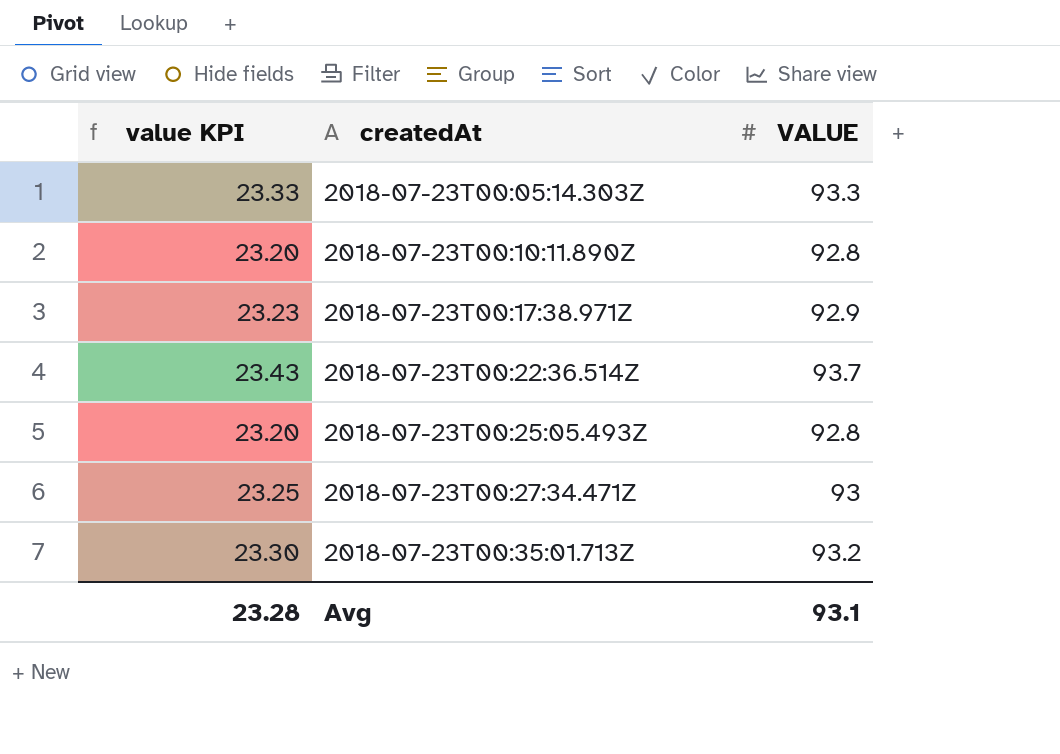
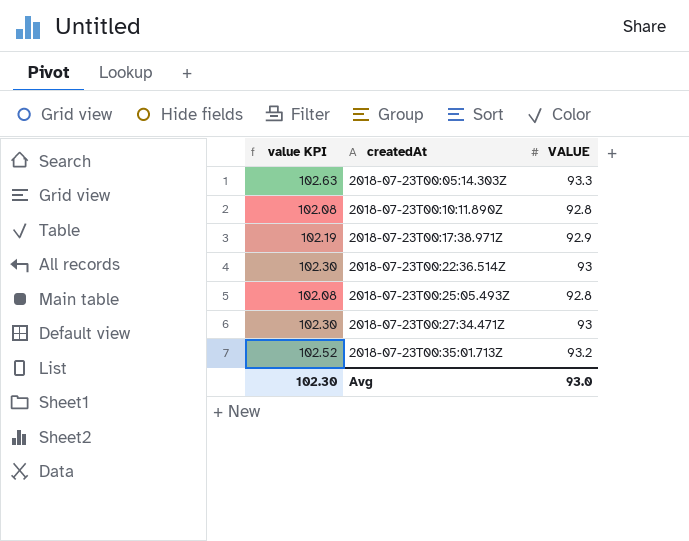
column value KPI | formula: [VALUE] * 0.25 -> [VALUE] * 1.1
2018-07-23T00:22:36.514Z | VALUE: 93.7 -> 93
Avg | value KPI: 23.28 -> 102.30
Avg | VALUE: 93.1 -> 93.0

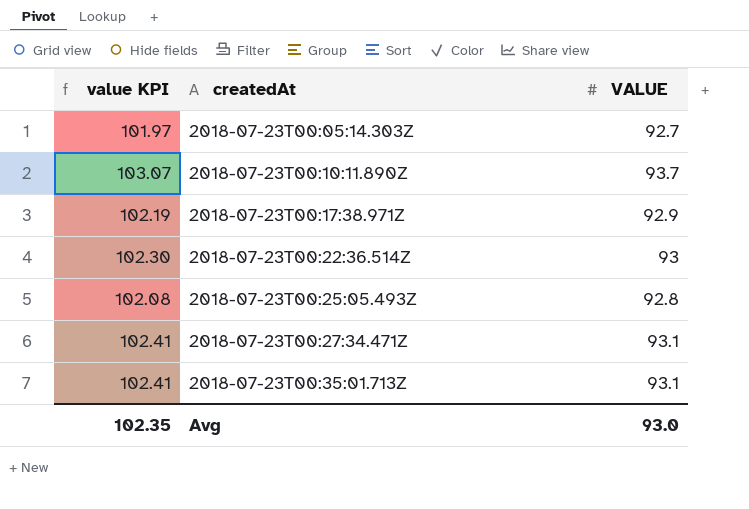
2018-07-23T00:05:14.303Z | value KPI: 102.63 -> 101.97
2018-07-23T00:05:14.303Z | VALUE: 93.3 -> 92.7
2018-07-23T00:10:11.890Z | value KPI: 102.08 -> 103.07
2018-07-23T00:10:11.890Z | VALUE: 92.8 -> 93.7
2018-07-23T00:27:34.471Z | value KPI: 102.30 -> 102.41
2018-07-23T00:27:34.471Z | VALUE: 93 -> 93.1
2018-07-23T00:35:01.713Z | value KPI: 102.52 -> 102.41
2018-07-23T00:35:01.713Z | VALUE: 93.2 -> 93.1
Avg | value KPI: 102.30 -> 102.35

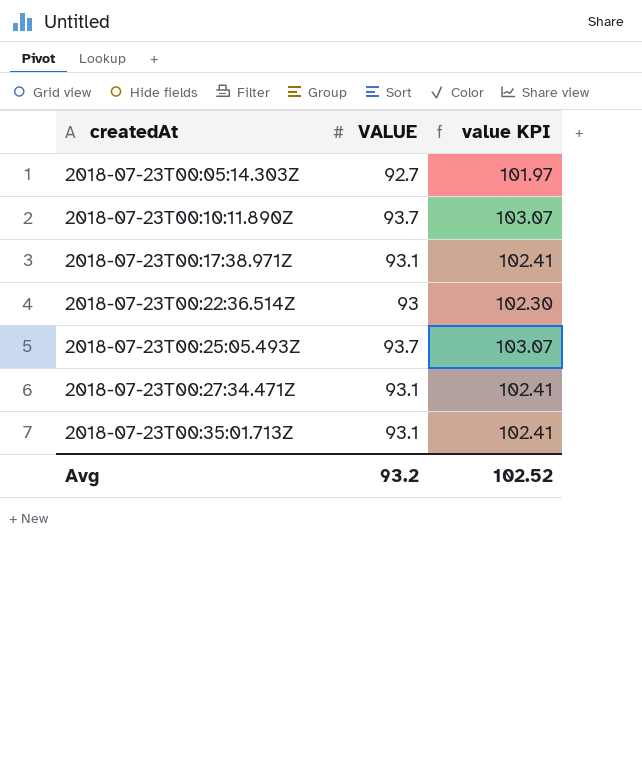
column value KPI | position: 1 -> 3
2018-07-23T00:17:38.971Z | VALUE: 92.9 -> 93.1
2018-07-23T00:17:38.971Z | value KPI: 102.19 -> 102.41
2018-07-23T00:25:05.493Z | VALUE: 92.8 -> 93.7
2018-07-23T00:25:05.493Z | value KPI: 102.08 -> 103.07
Avg | VALUE: 93.0 -> 93.2
Avg | value KPI: 102.35 -> 102.52

